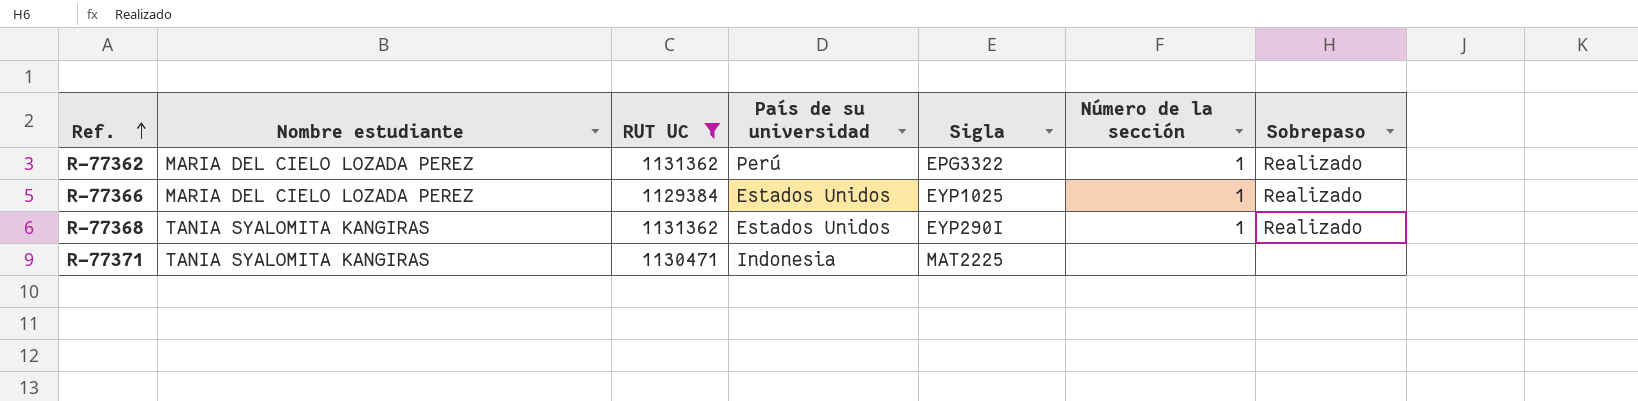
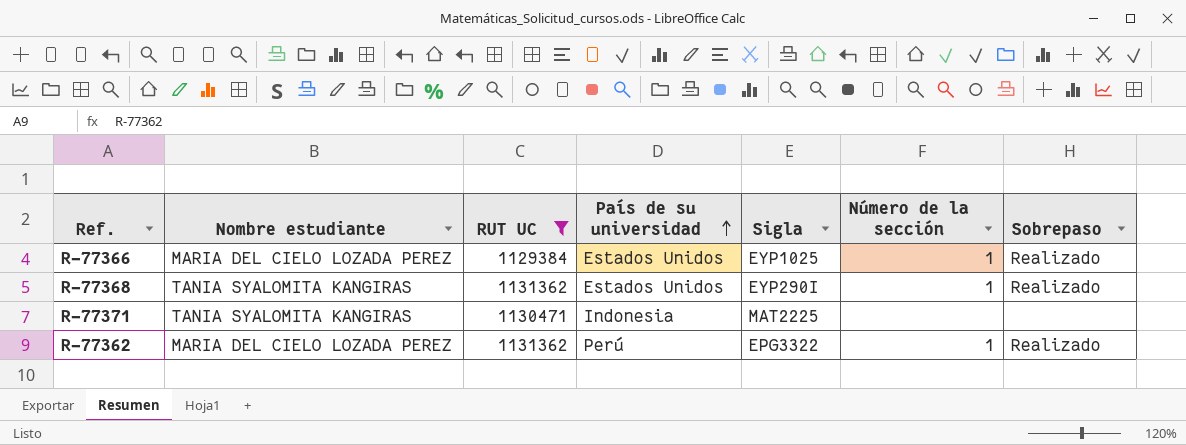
row order: Ref. ascending -> País de su universidad ascending

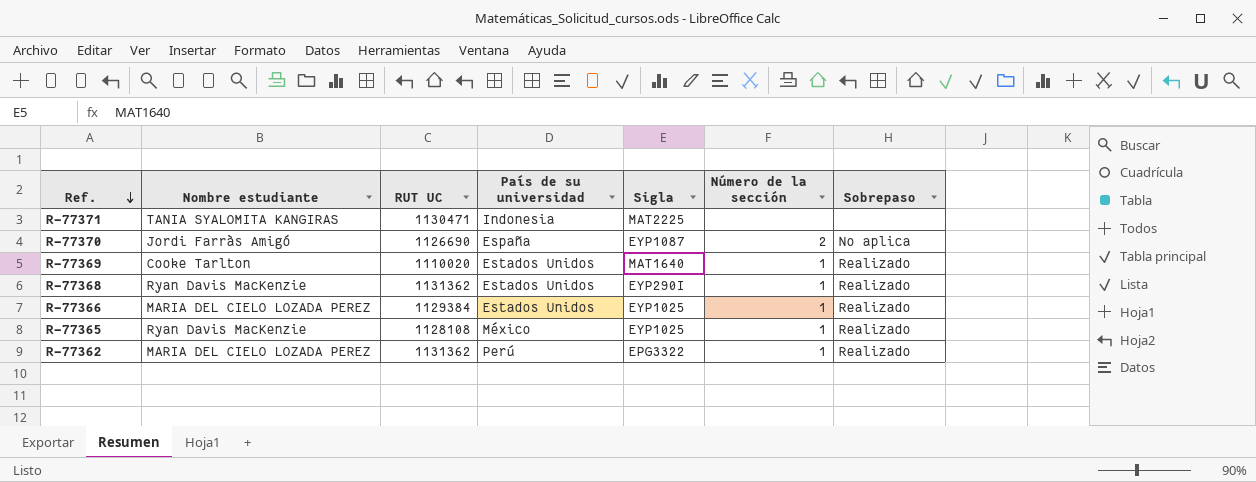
filter: RUT UC >= 1129384 -> none
row order: País de su universidad ascending -> Ref. descending
R-77368 | Nombre estudiante: TANIA SYALOMITA KANGIRAS -> Ryan Davis MacKenzie

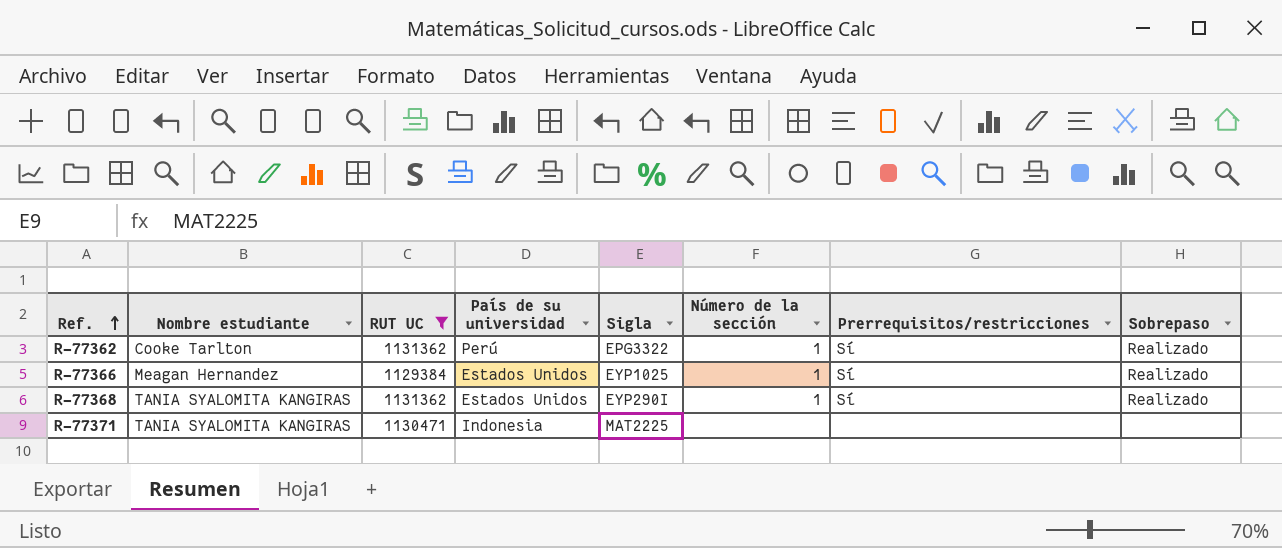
filter: none -> RUT UC >= 1129384
row order: Ref. descending -> Ref. ascending
column Prerrequisitos/restricciones | position: none -> 7
R-77362 | Nombre estudiante: MARIA DEL CIELO LOZADA PEREZ -> Cooke Tarlton
R-77366 | Nombre estudiante: MARIA DEL CIELO LOZADA PEREZ -> Meagan Hernandez
R-77368 | Nombre estudiante: Ryan Davis MacKenzie -> TANIA SYALOMITA KANGIRAS

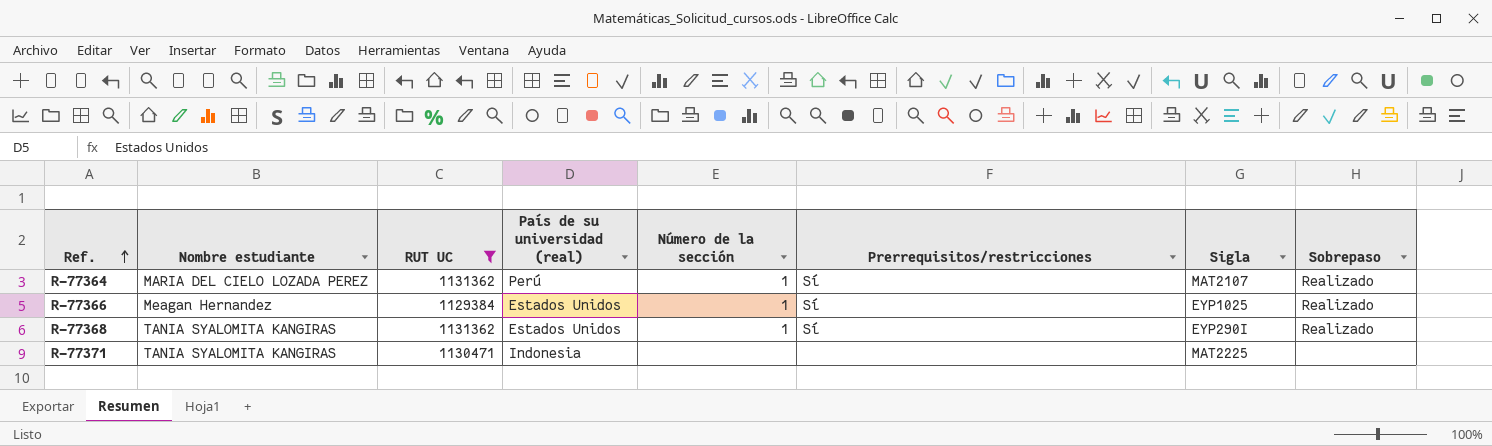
column name: País de su universidad -> País de su universidad (real)
column Sigla | position: 5 -> 7
row R-77362: Cooke Tarlton | 1131362 | Perú | EPG3322 | 1 | Sí | Realizado -> none
row R-77364: none -> MARIA DEL CIELO LOZADA PEREZ | 1131362 | Perú | 1 | Sí | MAT2107 | Realizado

